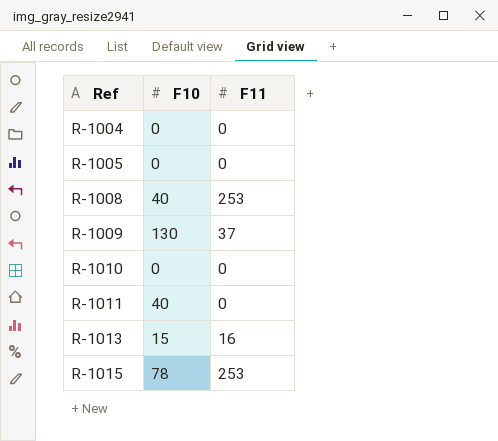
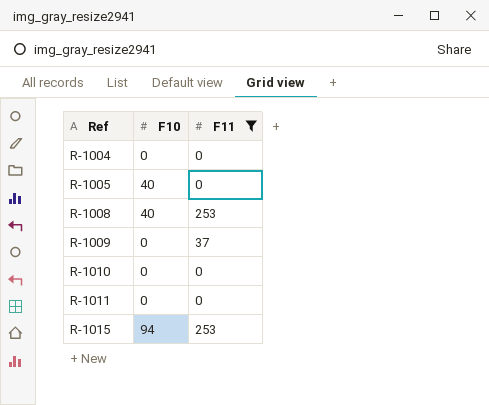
filter: none -> F11 != 16
R-1005 | F10: 0 -> 40
R-1009 | F10: 130 -> 0
R-1011 | F10: 40 -> 0
R-1015 | F10: 78 -> 94

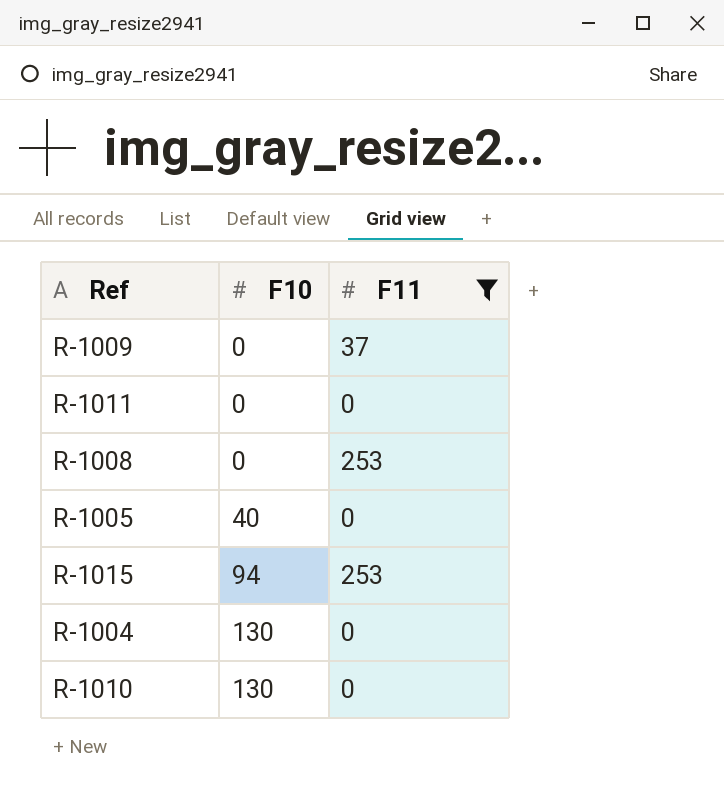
row order: Ref ascending -> F10 ascending
R-1008 | F10: 40 -> 0
R-1004 | F10: 0 -> 130
R-1010 | F10: 0 -> 130

